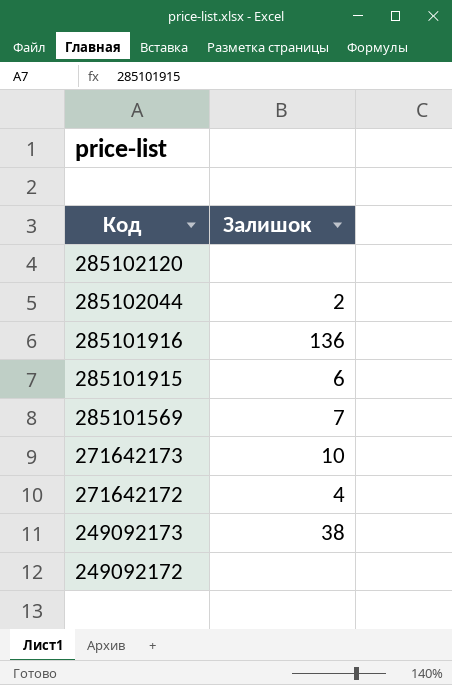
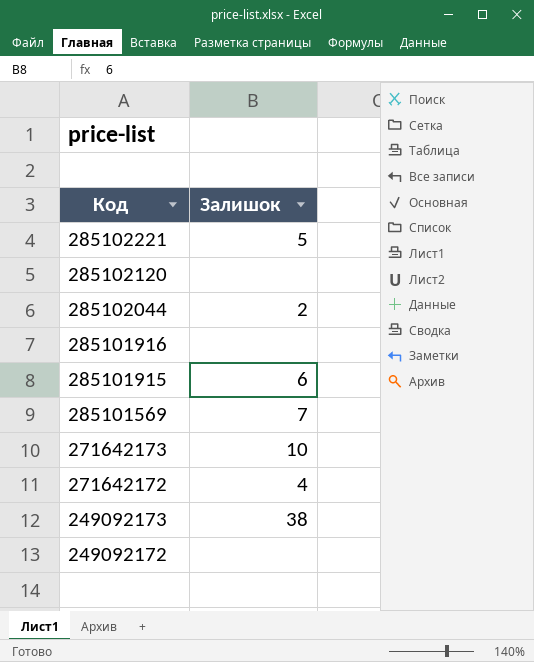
row 285102221: none -> 5
285101916 | Залишок: 136 -> none

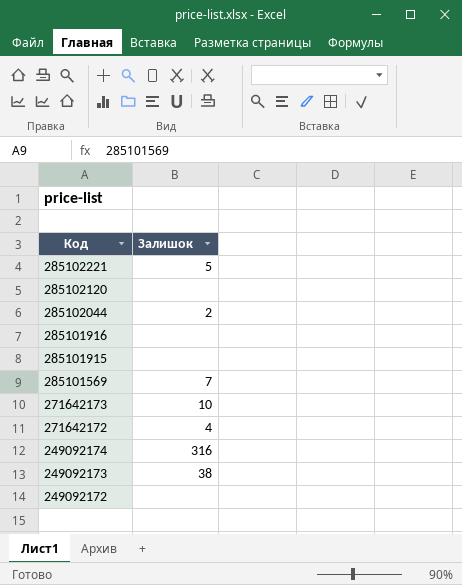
285101915 | Залишок: 6 -> none
row 249092174: none -> 316

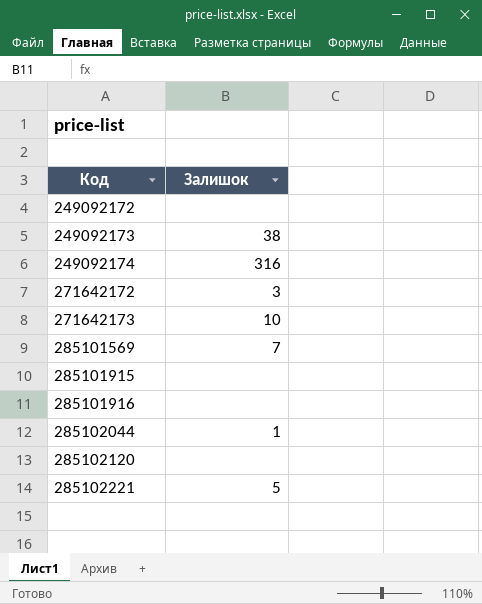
row order: Код descending -> Код ascending
271642172 | Залишок: 4 -> 3
285102044 | Залишок: 2 -> 1

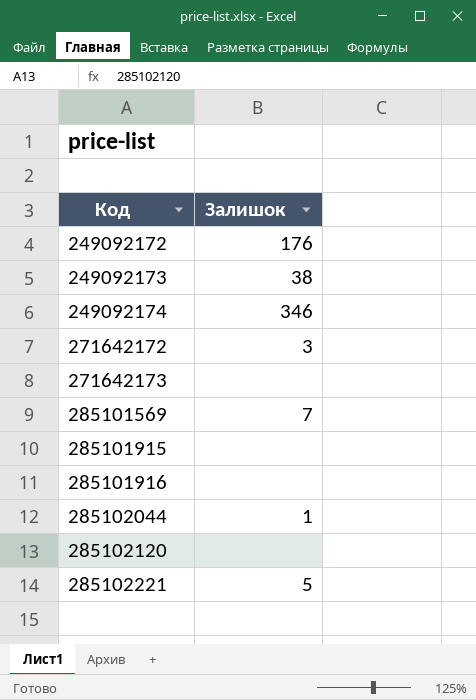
249092172 | Залишок: none -> 176
249092174 | Залишок: 316 -> 346
271642173 | Залишок: 10 -> none

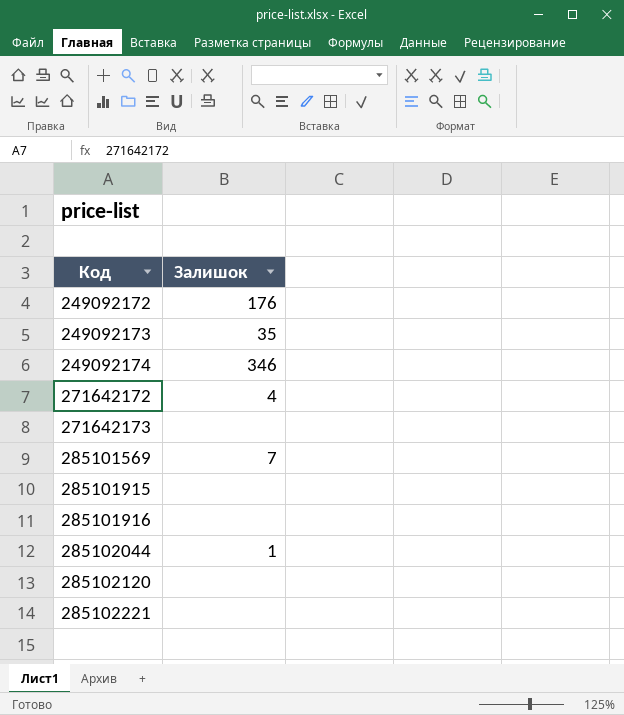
249092173 | Залишок: 38 -> 35
271642172 | Залишок: 3 -> 4
285102221 | Залишок: 5 -> none

